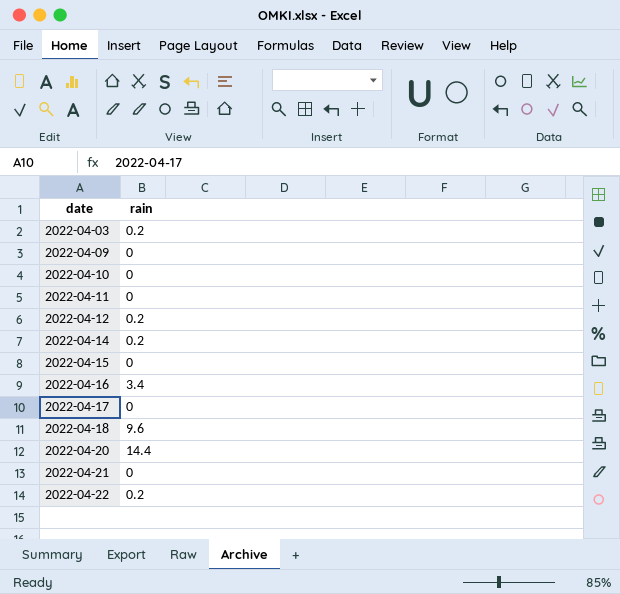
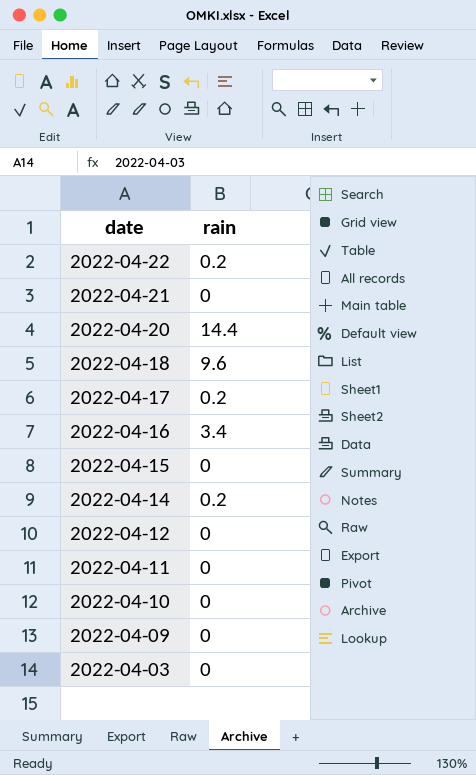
row order: date ascending -> date descending
2022-04-17 | rain: 0 -> 0.2
2022-04-12 | rain: 0.2 -> 0
2022-04-03 | rain: 0.2 -> 0

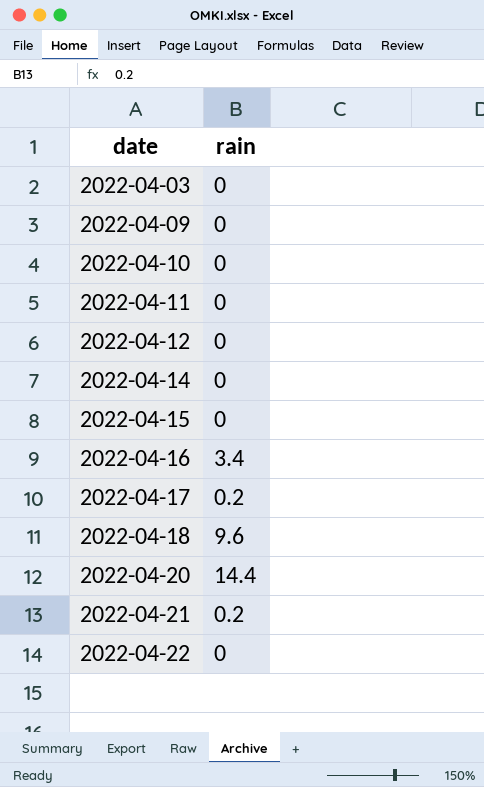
row order: date descending -> date ascending
2022-04-14 | rain: 0.2 -> 0
2022-04-21 | rain: 0 -> 0.2
2022-04-22 | rain: 0.2 -> 0

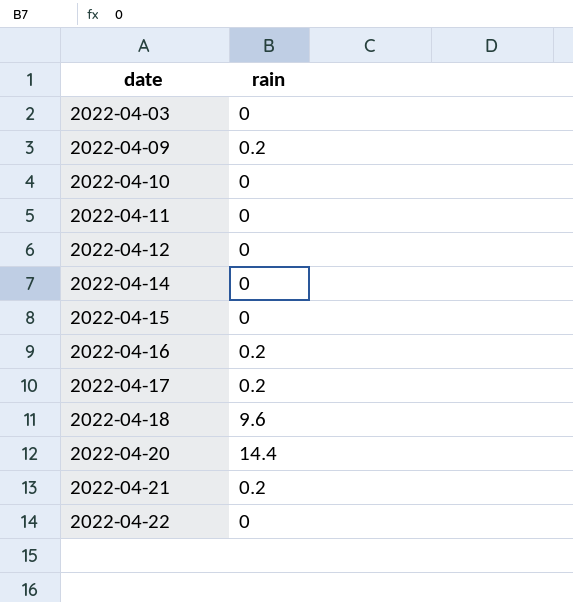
2022-04-09 | rain: 0 -> 0.2
2022-04-16 | rain: 3.4 -> 0.2

